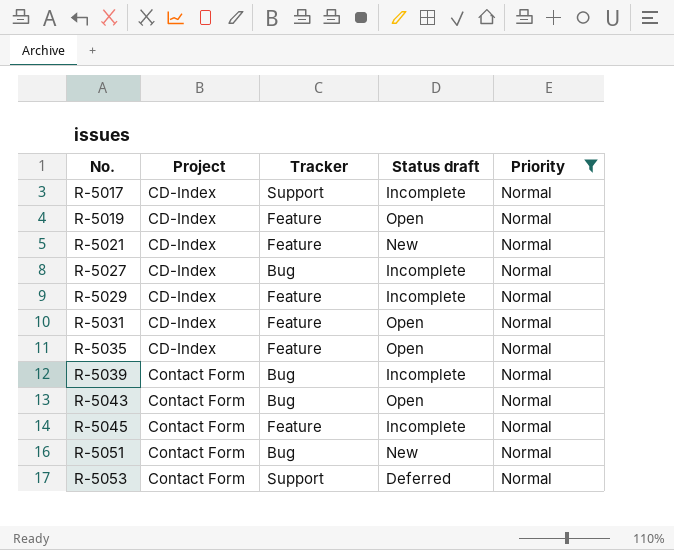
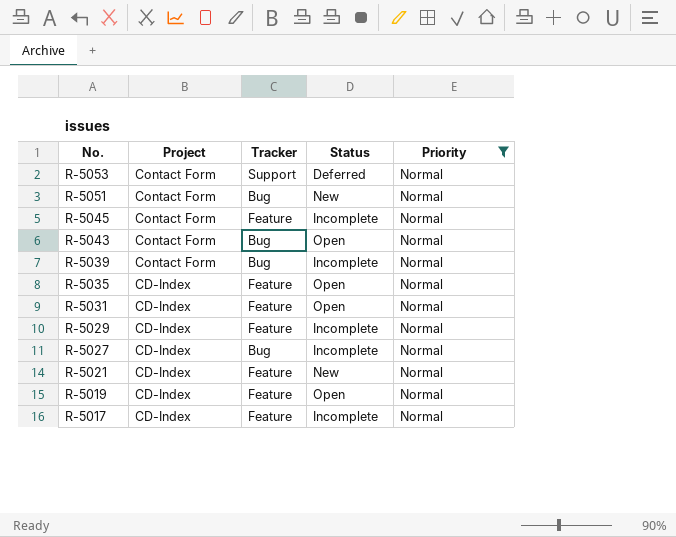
row order: No. ascending -> No. descending
column name: Status draft -> Status
R-5017 | Tracker: Support -> Feature

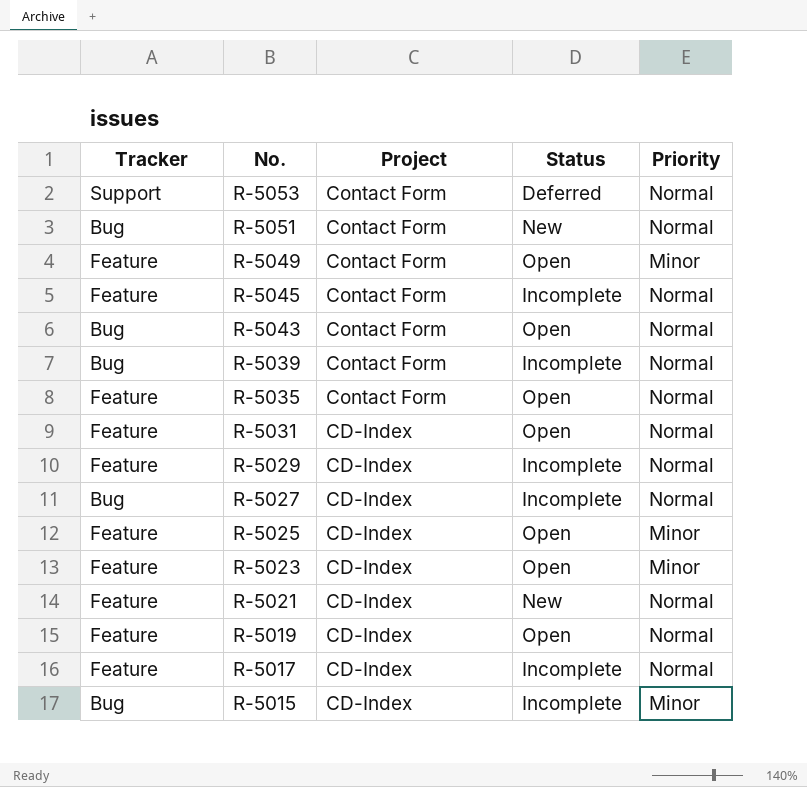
filter: Priority = Normal -> none
column Tracker | position: 3 -> 1
R-5035 | Project: CD-Index -> Contact Form

